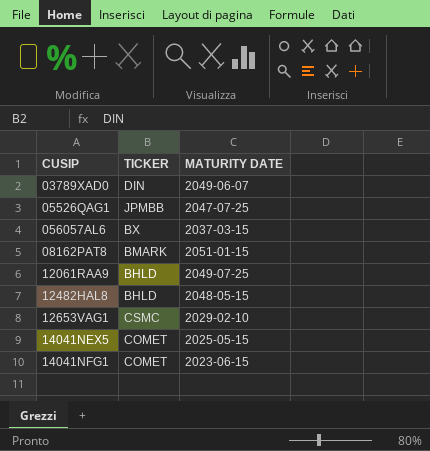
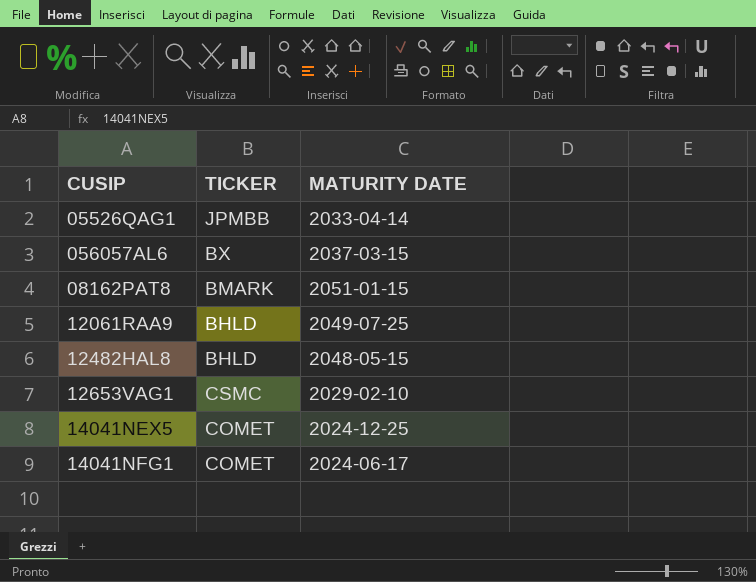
row 03789XAD0: DIN | 2049-06-07 -> none
05526QAG1 | MATURITY DATE: 2047-07-25 -> 2033-04-14
14041NEX5 | MATURITY DATE: 2025-05-15 -> 2024-12-25
14041NFG1 | MATURITY DATE: 2023-06-15 -> 2024-06-17

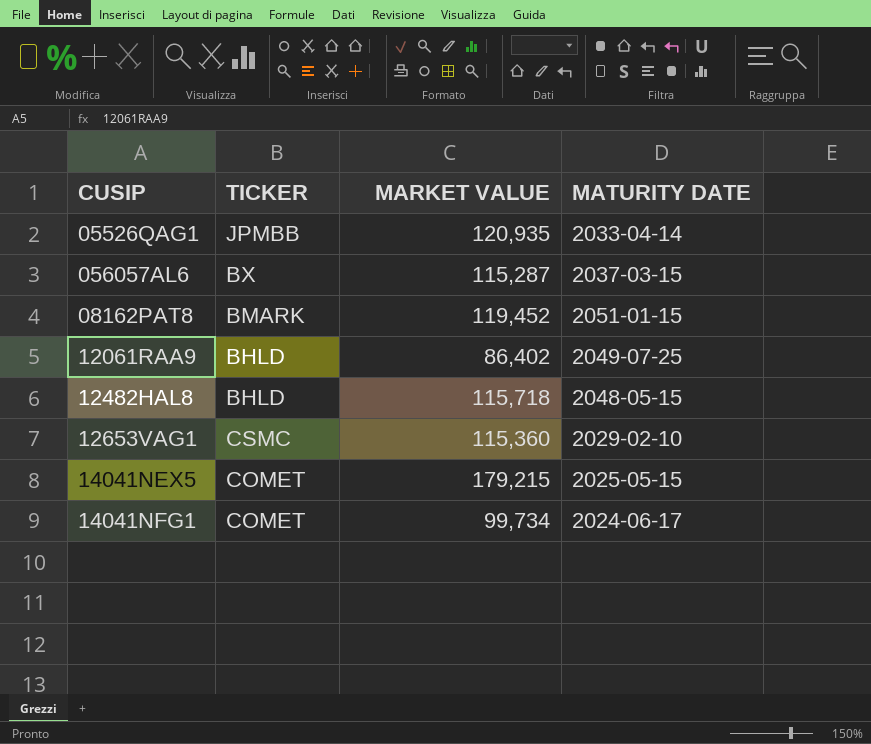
column MARKET VALUE | position: none -> 3
14041NEX5 | MATURITY DATE: 2024-12-25 -> 2025-05-15

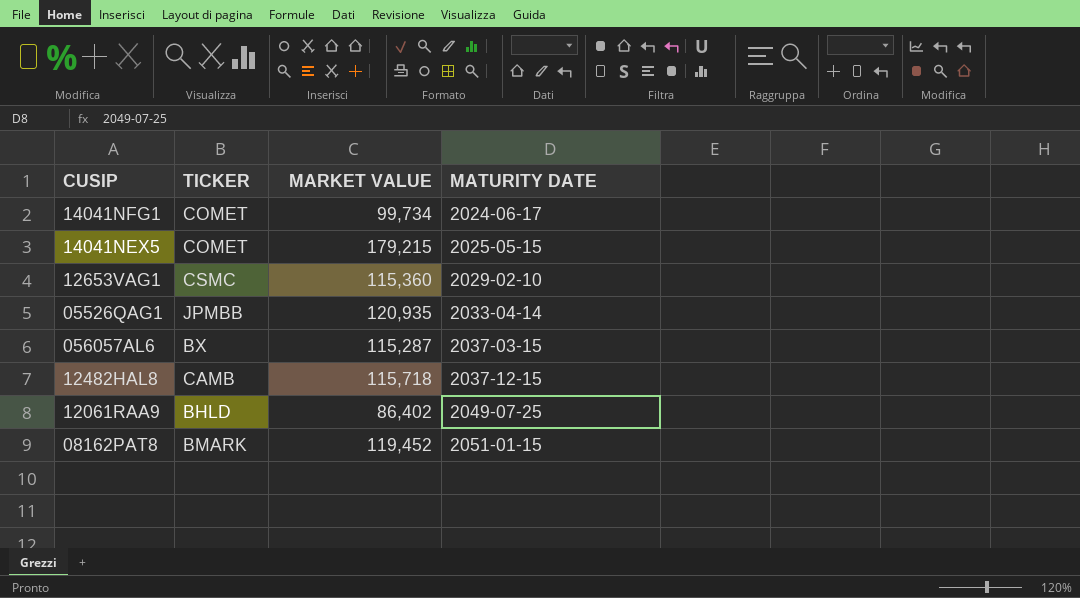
row order: none -> MATURITY DATE ascending
12482HAL8 | TICKER: BHLD -> CAMB
12482HAL8 | MATURITY DATE: 2048-05-15 -> 2037-12-15

